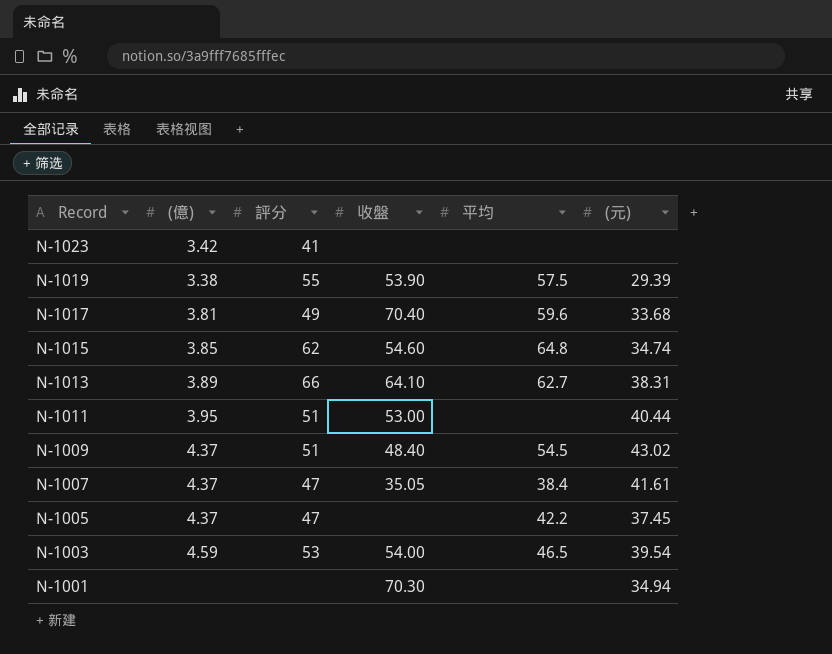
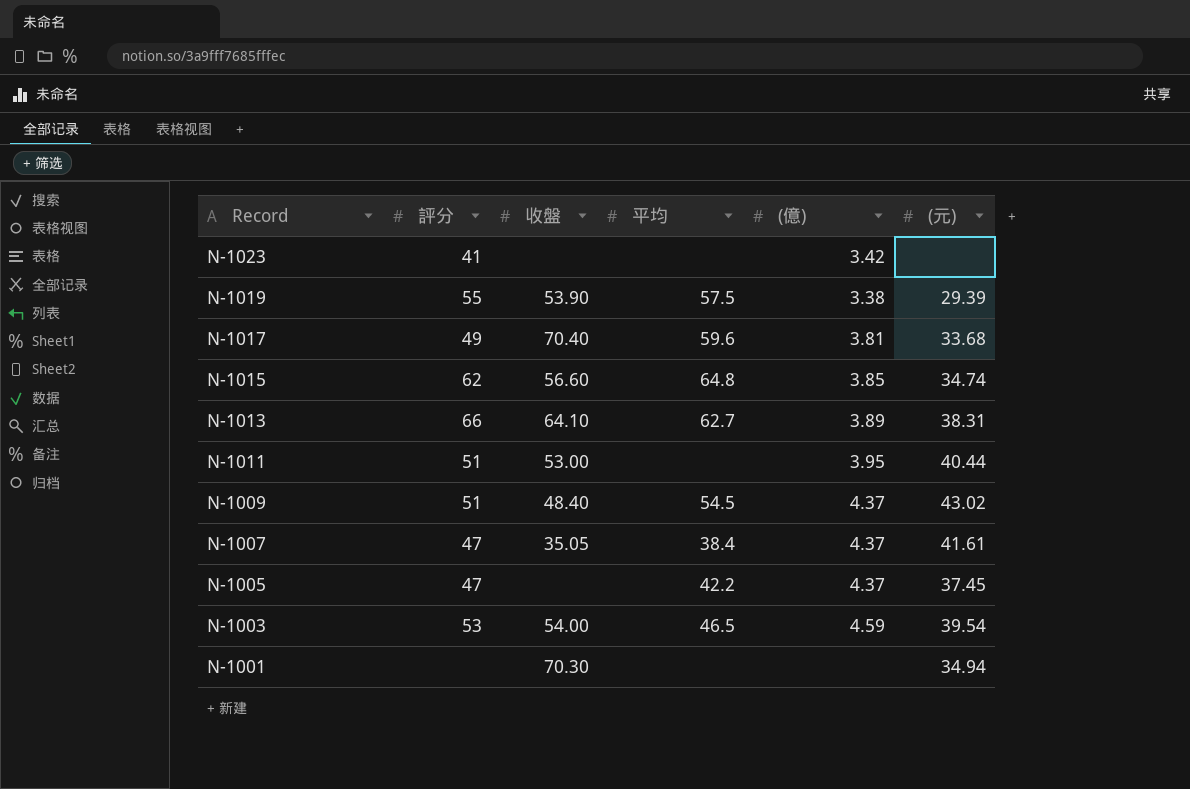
column (億) | position: 2 -> 5
N-1015 | 收盤: 54.60 -> 56.60

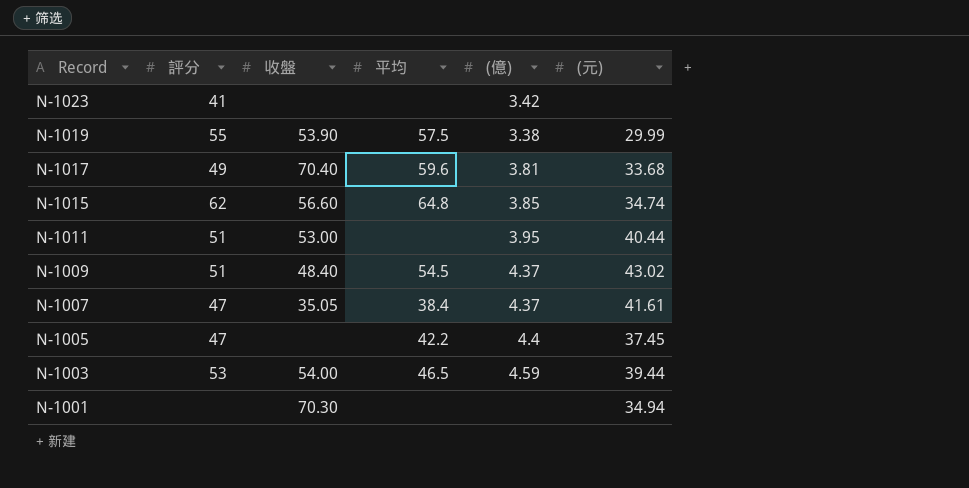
row N-1013: 66 | 64.10 | 62.7 | 3.89 | 38.31 -> none
N-1019 | (元): 29.39 -> 29.99
N-1005 | (億): 4.37 -> 4.4
N-1003 | (元): 39.54 -> 39.44

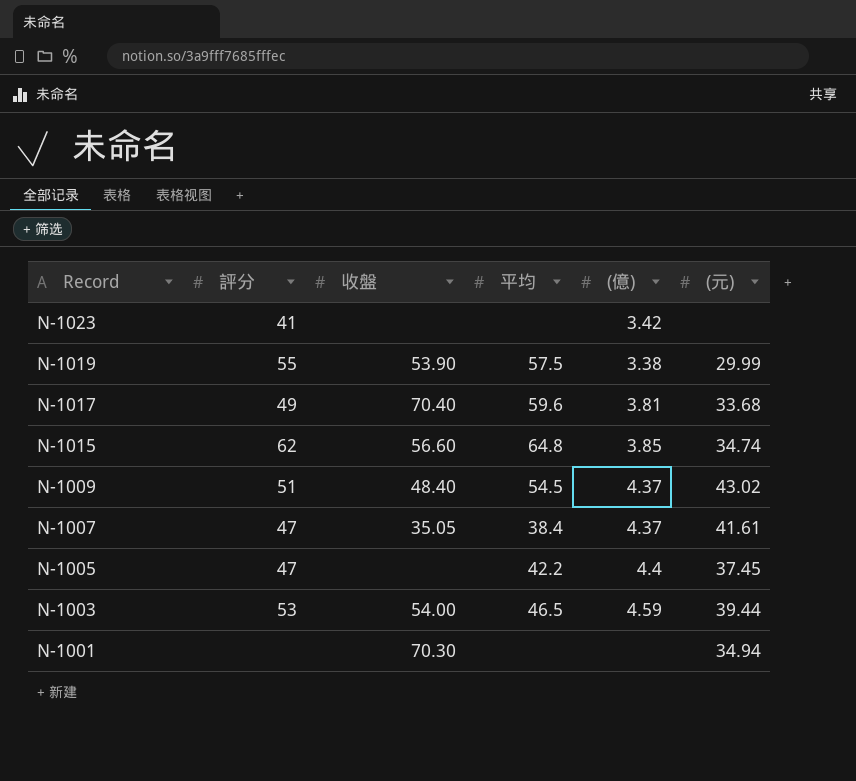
row N-1011: 51 | 53.00 | none | 3.95 | 40.44 -> none

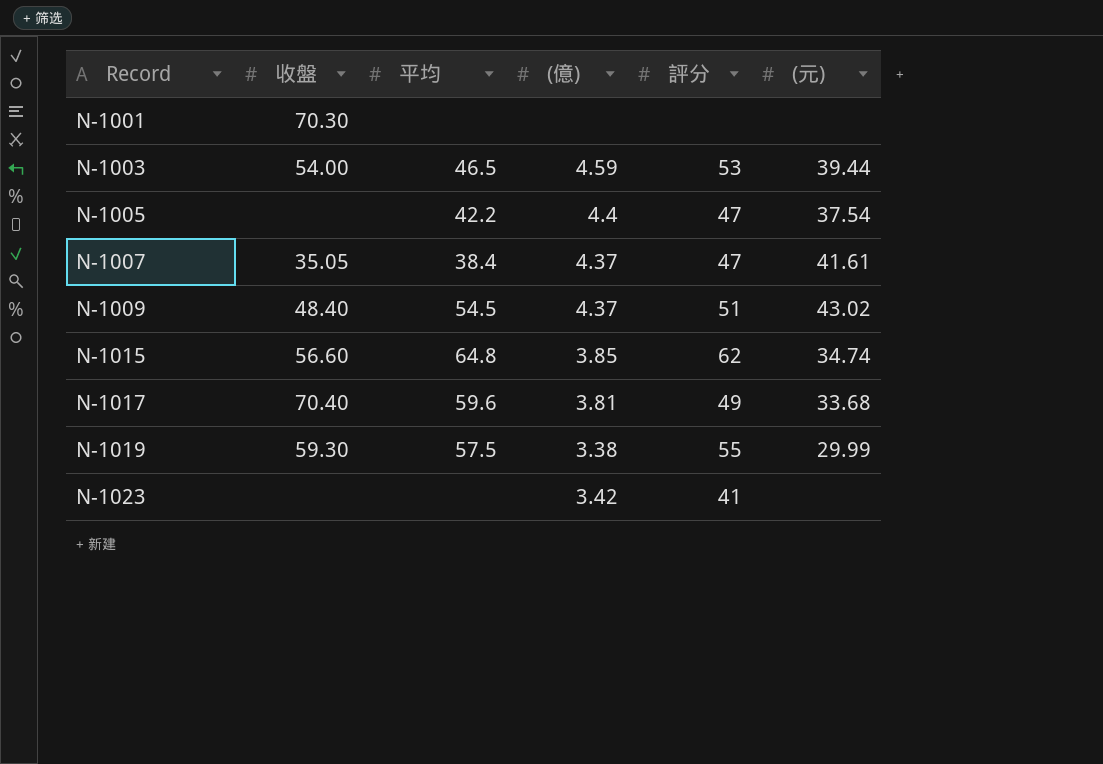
row order: Record descending -> Record ascending
column 評分 | position: 2 -> 5
N-1001 | (元): 34.94 -> none
N-1005 | (元): 37.45 -> 37.54
N-1019 | 收盤: 53.90 -> 59.30

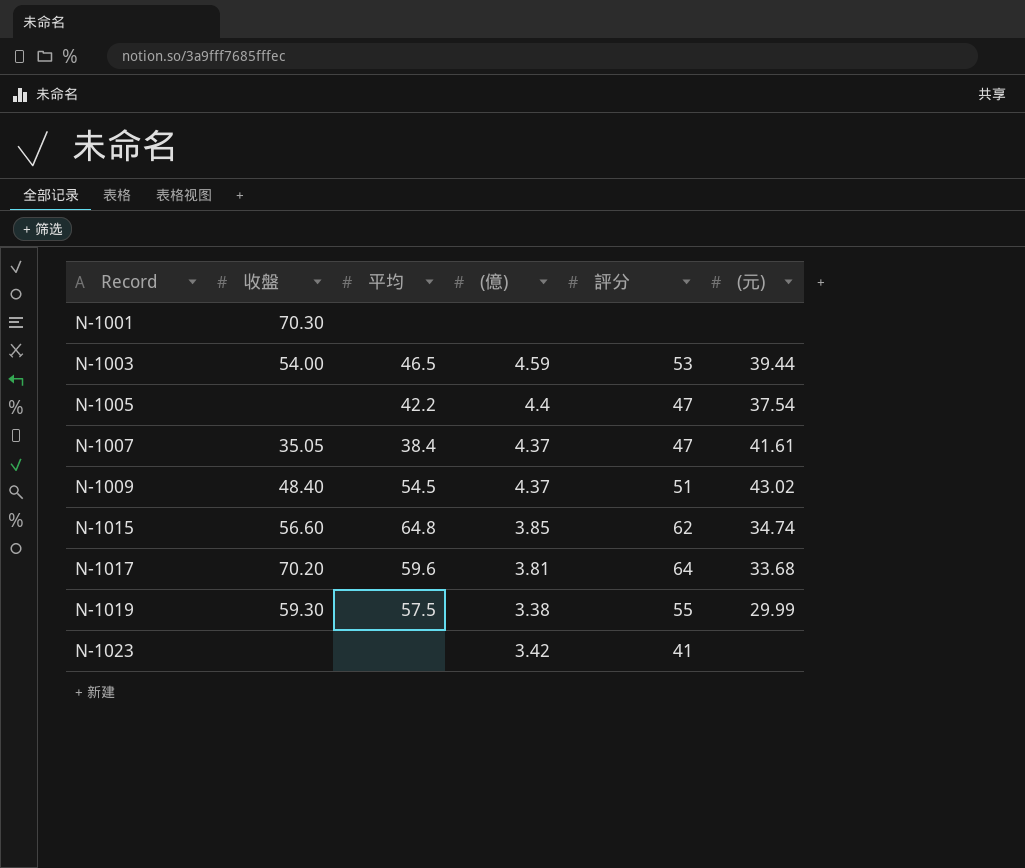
N-1017 | 收盤: 70.40 -> 70.20
N-1017 | 評分: 49 -> 64

